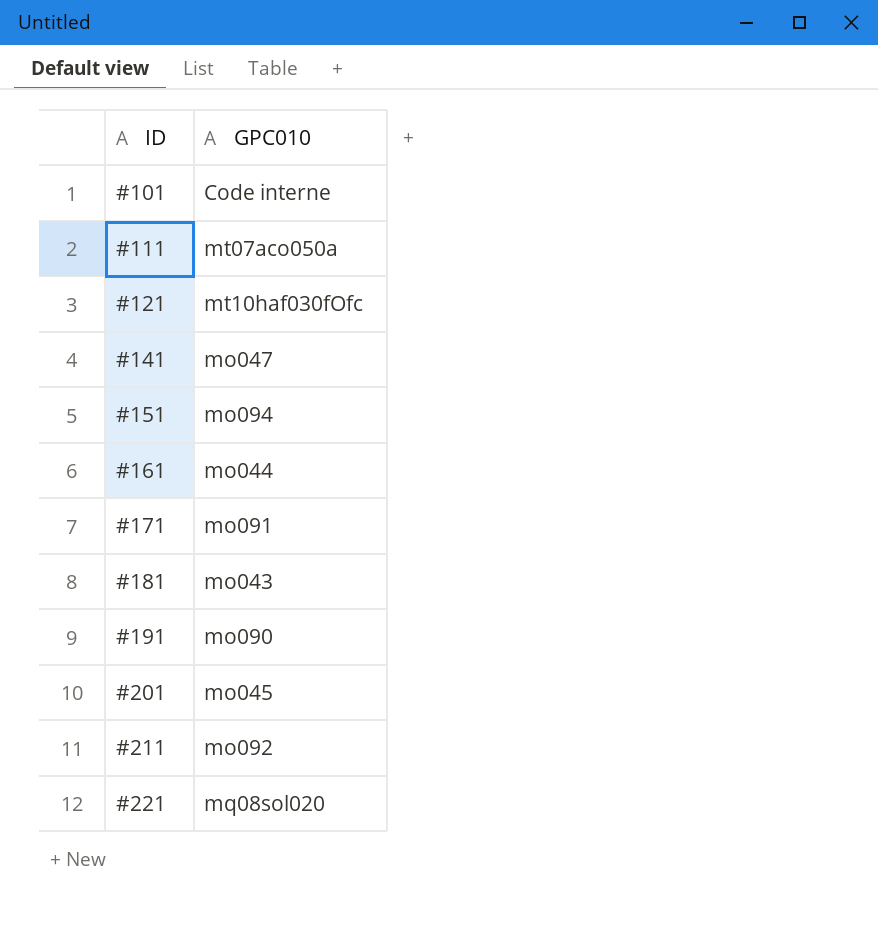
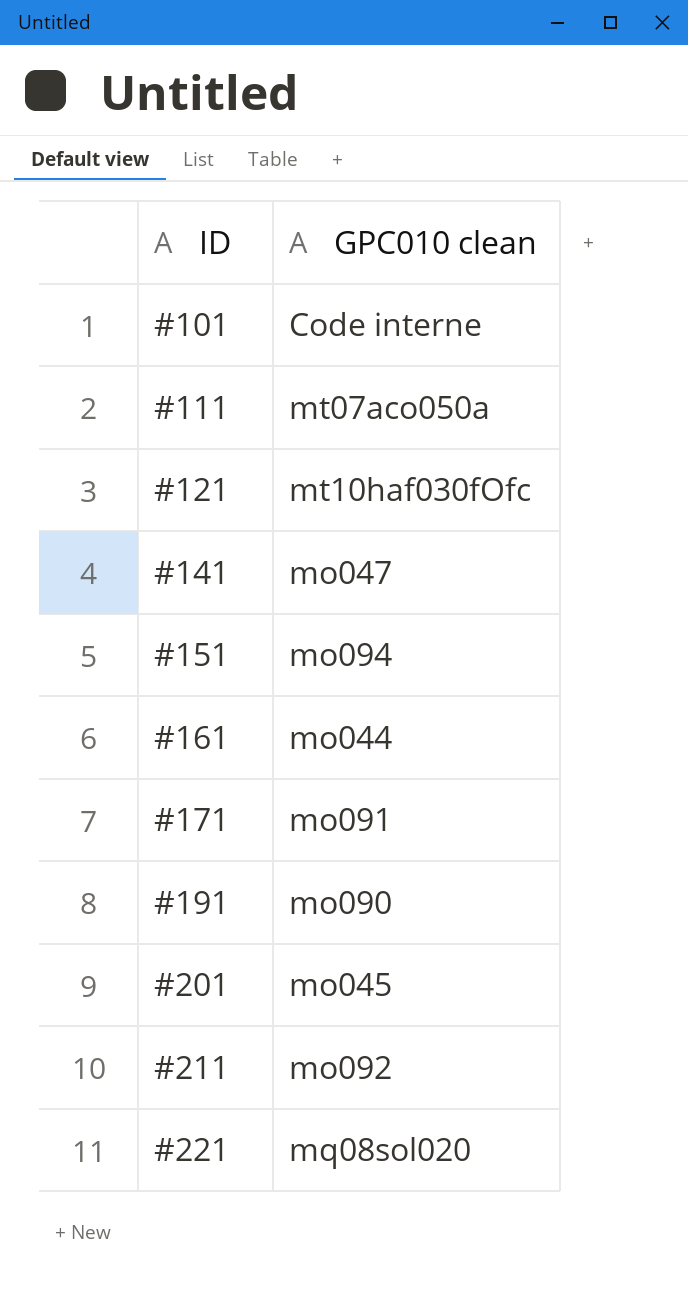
column name: GPC010 -> GPC010 clean
row #181: mo043 -> none

